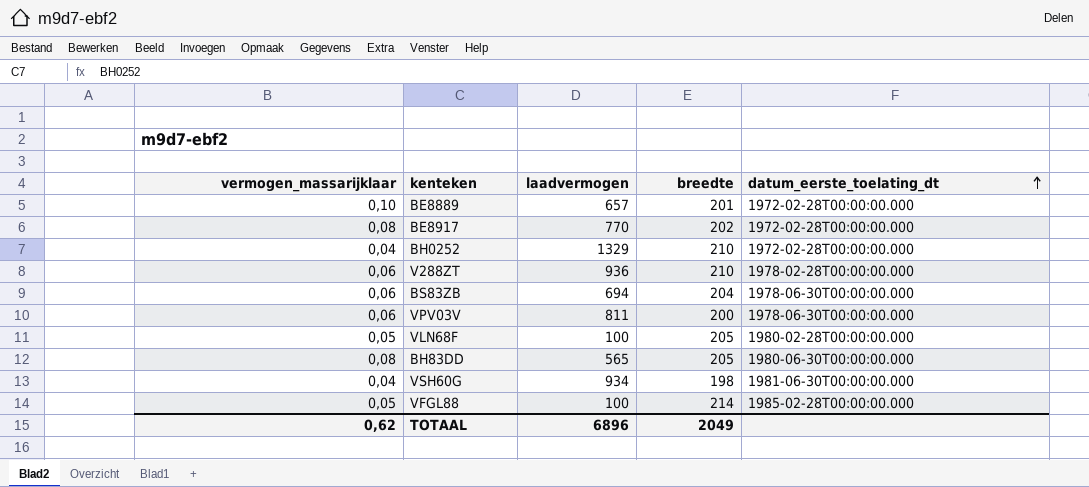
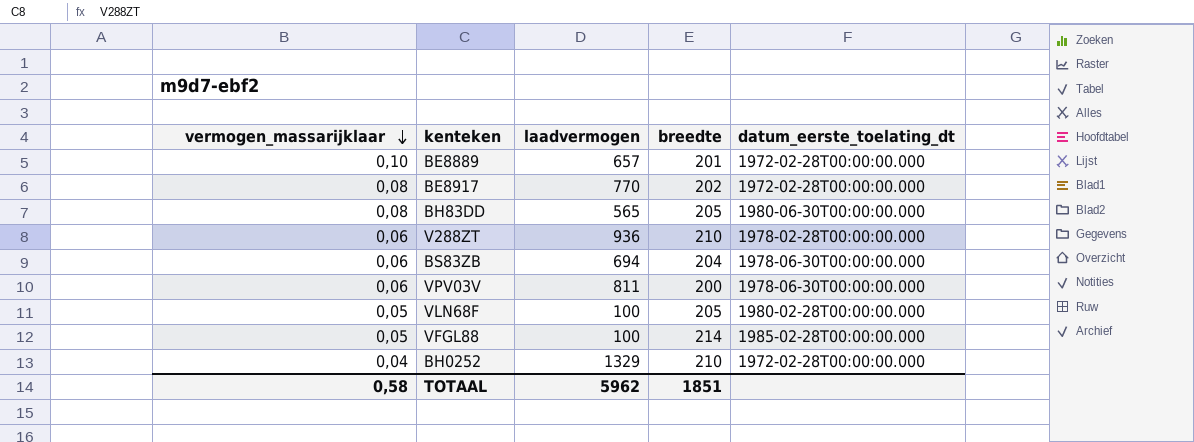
row order: datum_eerste_toelating_dt ascending -> vermogen_massarijklaar descending
row VSH60G: 0,04 | 934 | 198 | 1981-06-30T00:00:00.000 -> none
TOTAAL | vermogen_massarijklaar: 0,62 -> 0,58
TOTAAL | laadvermogen: 6896 -> 5962
TOTAAL | breedte: 2049 -> 1851

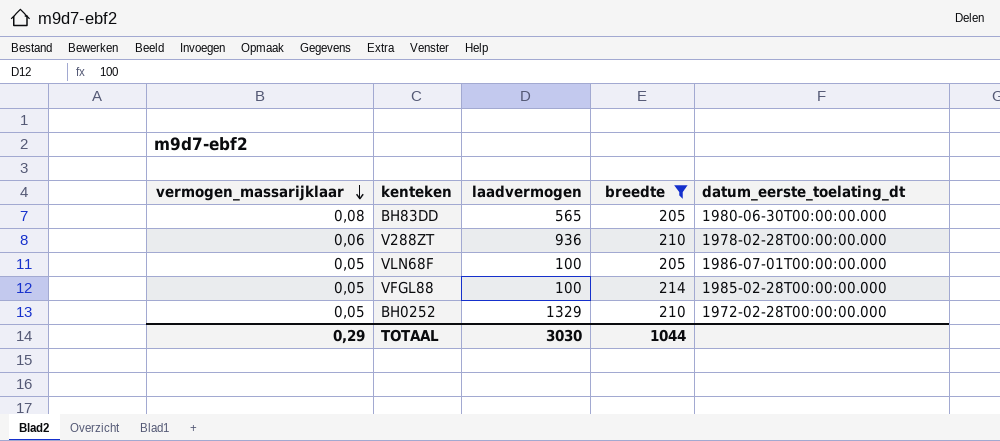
filter: none -> breedte >= 205
VLN68F | datum_eerste_toelating_dt: 1980-02-28T00:00:00.000 -> 1986-07-01T00:00:00.000
BH0252 | vermogen_massarijklaar: 0,04 -> 0,05
TOTAAL | vermogen_massarijklaar: 0,58 -> 0,29
TOTAAL | laadvermogen: 5962 -> 3030
TOTAAL | breedte: 1851 -> 1044

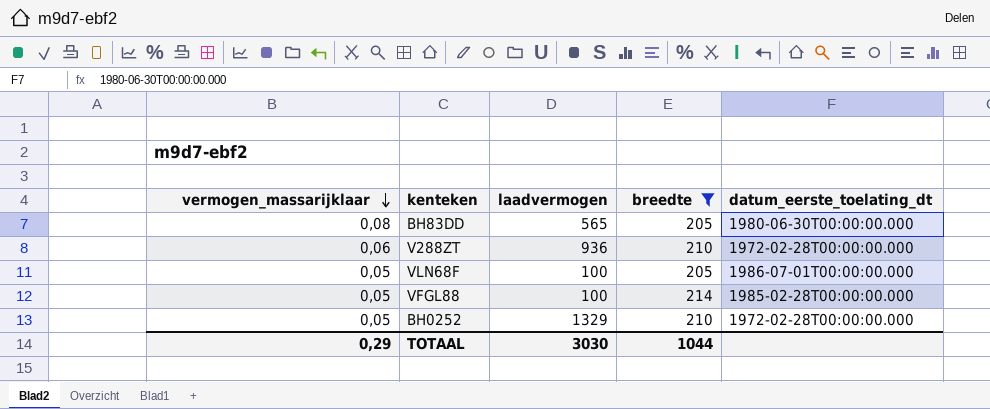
V288ZT | datum_eerste_toelating_dt: 1978-02-28T00:00:00.000 -> 1972-02-28T00:00:00.000

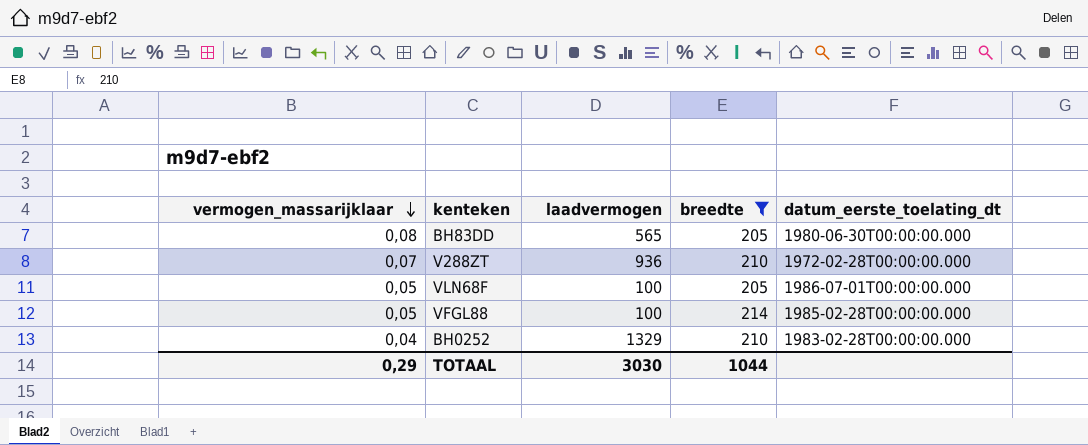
V288ZT | vermogen_massarijklaar: 0,06 -> 0,07
BH0252 | vermogen_massarijklaar: 0,05 -> 0,04
BH0252 | datum_eerste_toelating_dt: 1972-02-28T00:00:00.000 -> 1983-02-28T00:00:00.000

